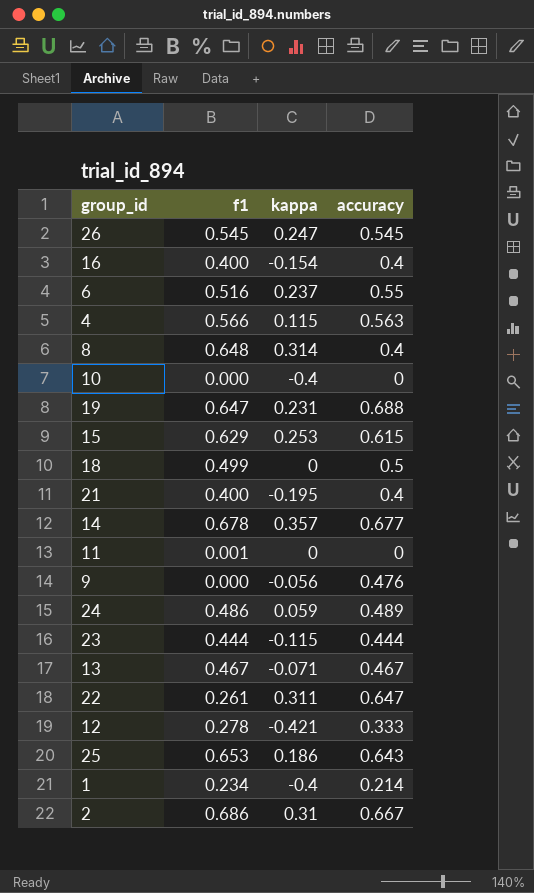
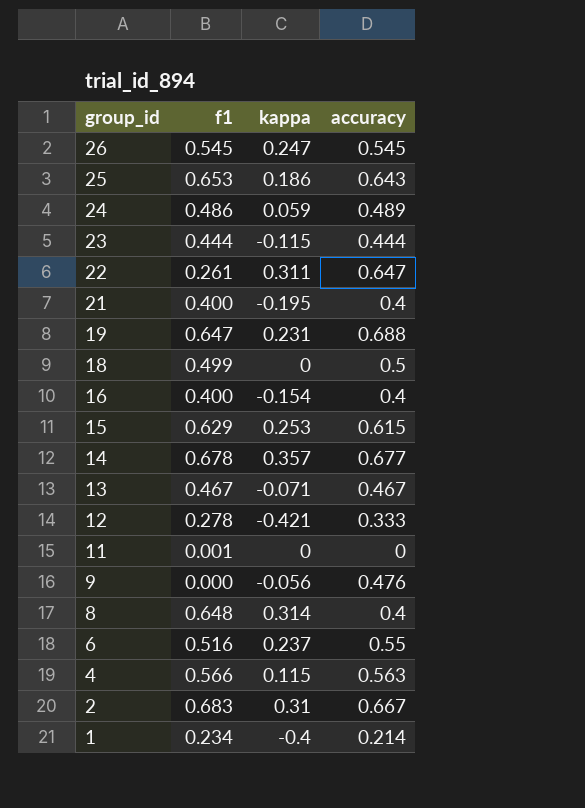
row order: none -> group_id descending
row 10: 0.000 | -0.4 | 0 -> none
2 | f1: 0.686 -> 0.683

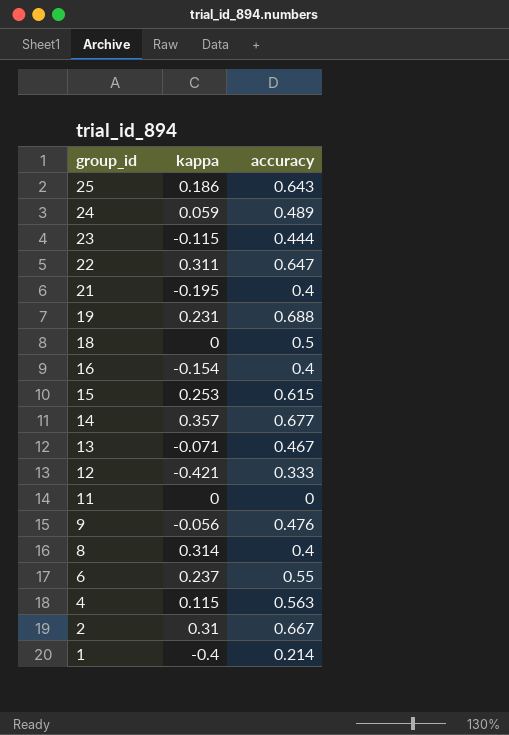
column f1 | position: 2 -> none
row 26: 0.545 | 0.247 | 0.545 -> none

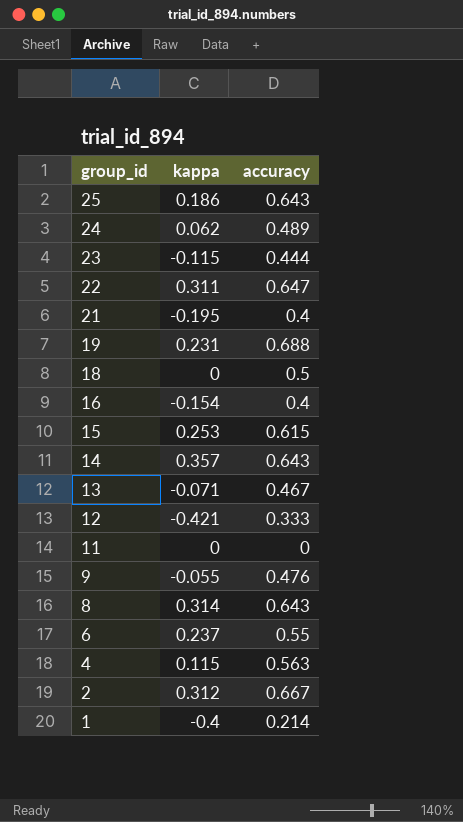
24 | kappa: 0.059 -> 0.062
14 | accuracy: 0.677 -> 0.643
9 | kappa: -0.056 -> -0.055
8 | accuracy: 0.4 -> 0.643
2 | kappa: 0.31 -> 0.312

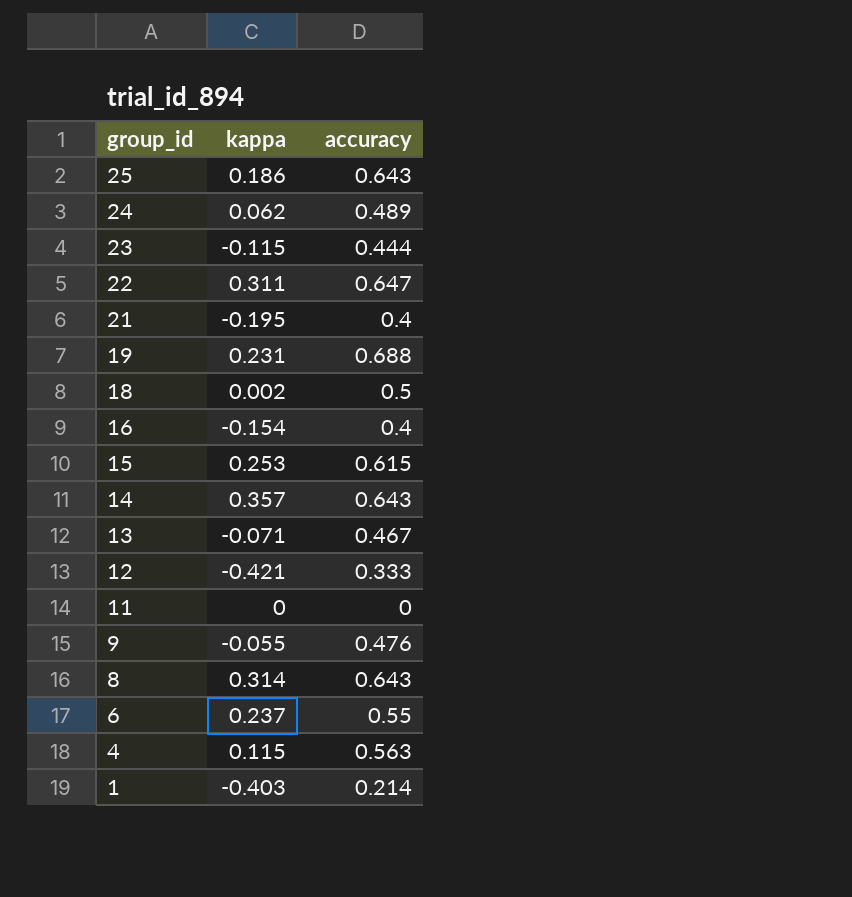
row 2: 0.312 | 0.667 -> none
18 | kappa: 0 -> 0.002
1 | kappa: -0.4 -> -0.403

